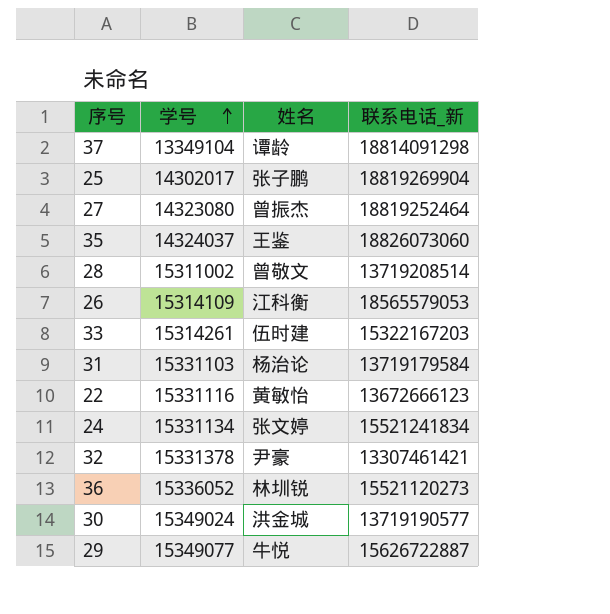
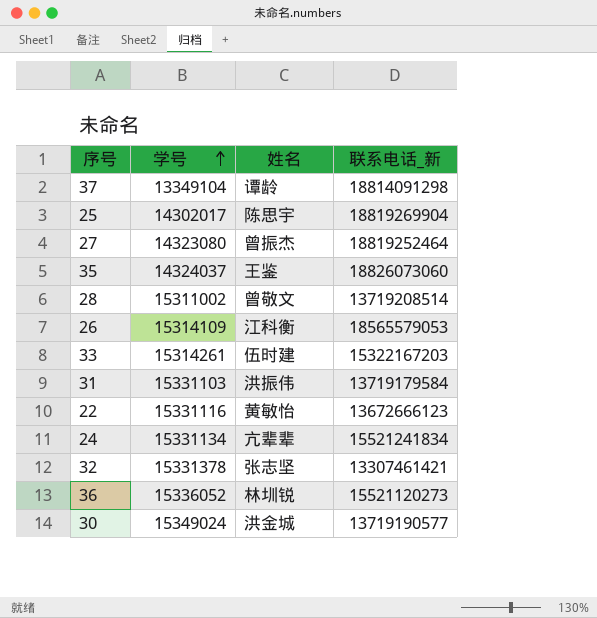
row 29: 15349077 | 牛悦 | 15626722887 -> none
25 | 姓名: 张子鹏 -> 陈思宇
31 | 姓名: 杨治论 -> 洪振伟
24 | 姓名: 张文婷 -> 亢辈辈
32 | 姓名: 尹豪 -> 张志坚

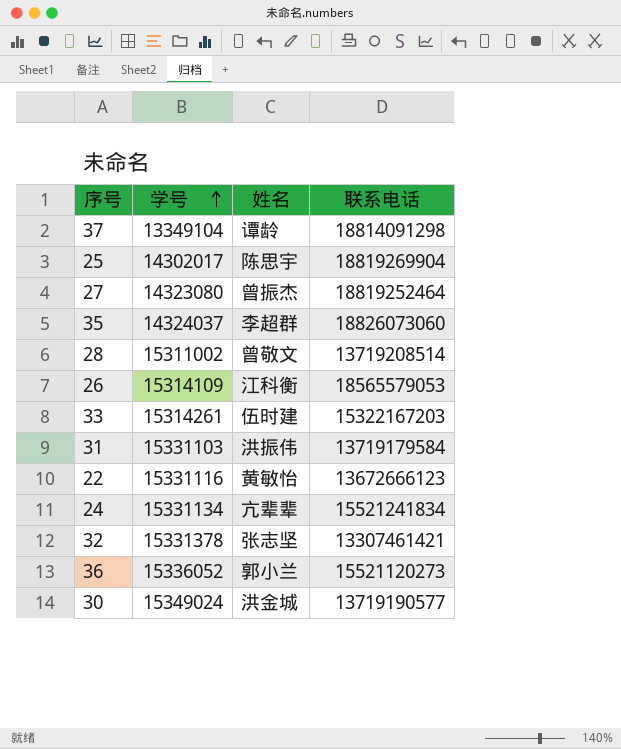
column name: 联系电话_新 -> 联系电话
35 | 姓名: 王鉴 -> 李超群
36 | 姓名: 林圳锐 -> 郭小兰

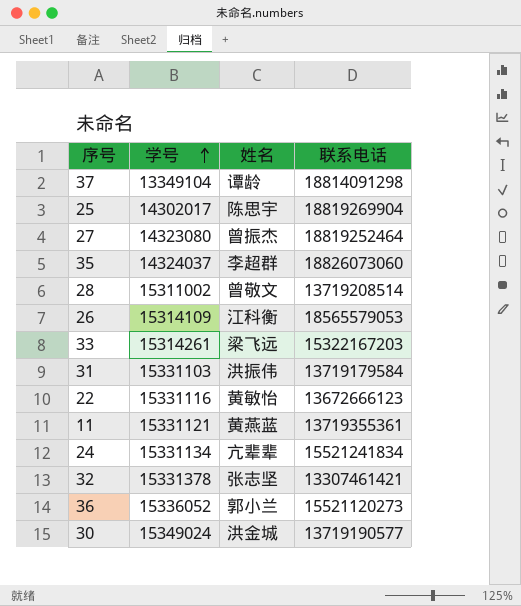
33 | 姓名: 伍时建 -> 梁飞远
row 11: none -> 15331121 | 黄燕蓝 | 13719355361

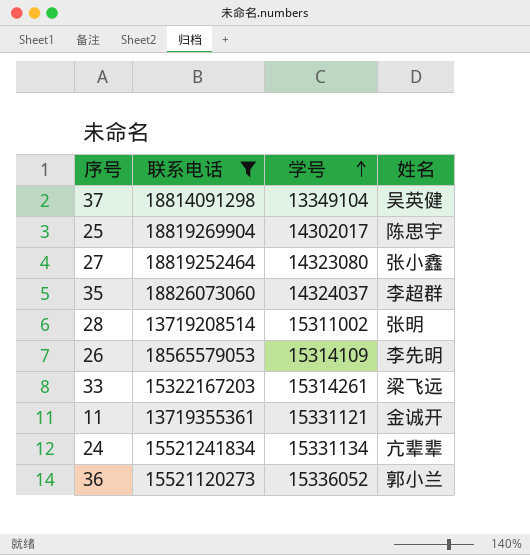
filter: none -> 联系电话 >= 13719208514
column 联系电话 | position: 4 -> 2
37 | 姓名: 谭龄 -> 吴英健
27 | 姓名: 曾振杰 -> 张小鑫
28 | 姓名: 曾敬文 -> 张明
26 | 姓名: 江科衡 -> 李先明
11 | 姓名: 黄燕蓝 -> 金诚开

